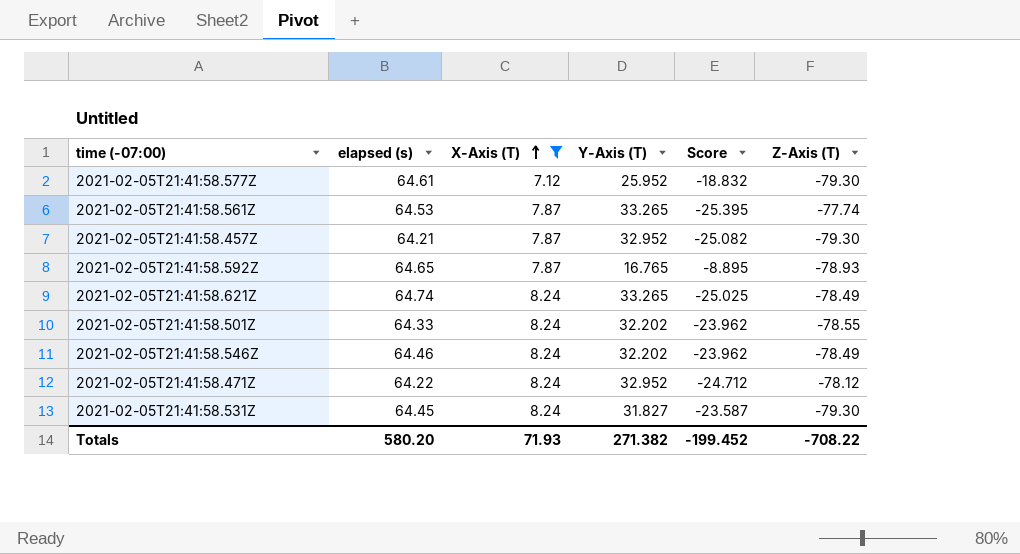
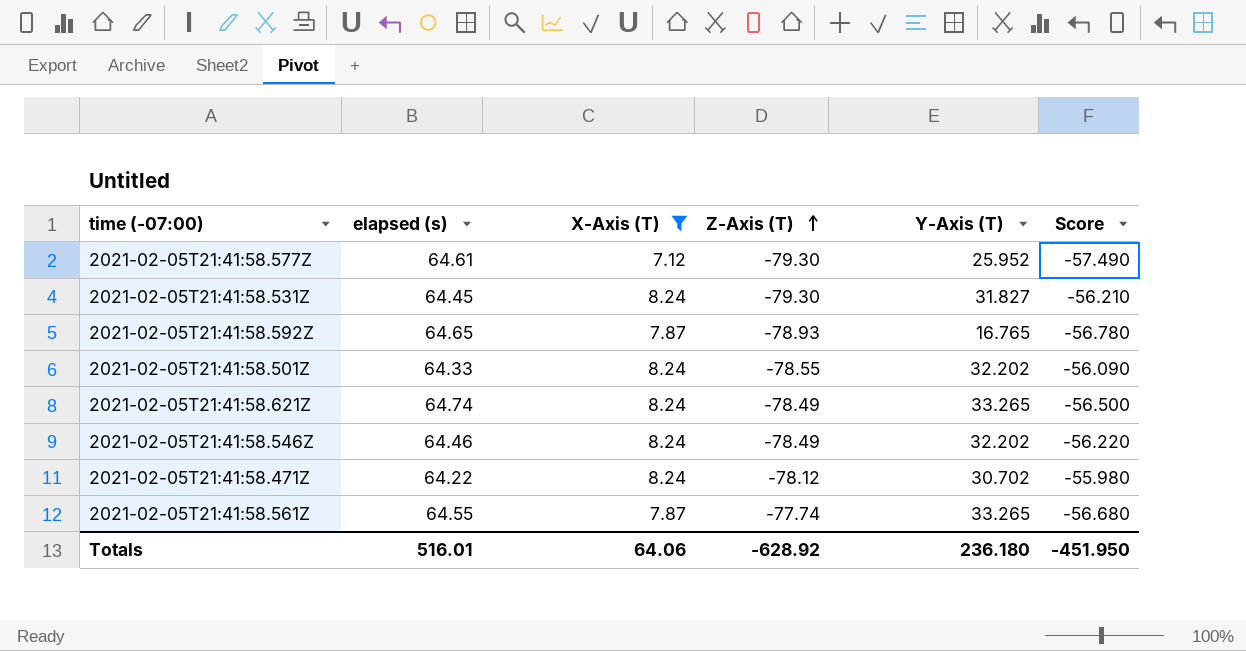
row order: X-Axis (T) ascending -> Z-Axis (T) ascending
column Z-Axis (T) | position: 6 -> 4
column Score | formula: [X-Axis (T)] - [Y-Axis (T)] -> [X-Axis (T)] - [elapsed (s)]
row 2021-02-05T21:41:58.457Z: 64.21 | 7.87 | 32.952 | -25.082 | -79.30 -> none
2021-02-05T21:41:58.471Z | Y-Axis (T): 32.952 -> 30.702
2021-02-05T21:41:58.561Z | elapsed (s): 64.53 -> 64.55
Totals | elapsed (s): 580.20 -> 516.01
Totals | X-Axis (T): 71.93 -> 64.06
Totals | Z-Axis (T): -708.22 -> -628.92
Totals | Y-Axis (T): 271.382 -> 236.180
Totals | Score: -199.452 -> -451.950

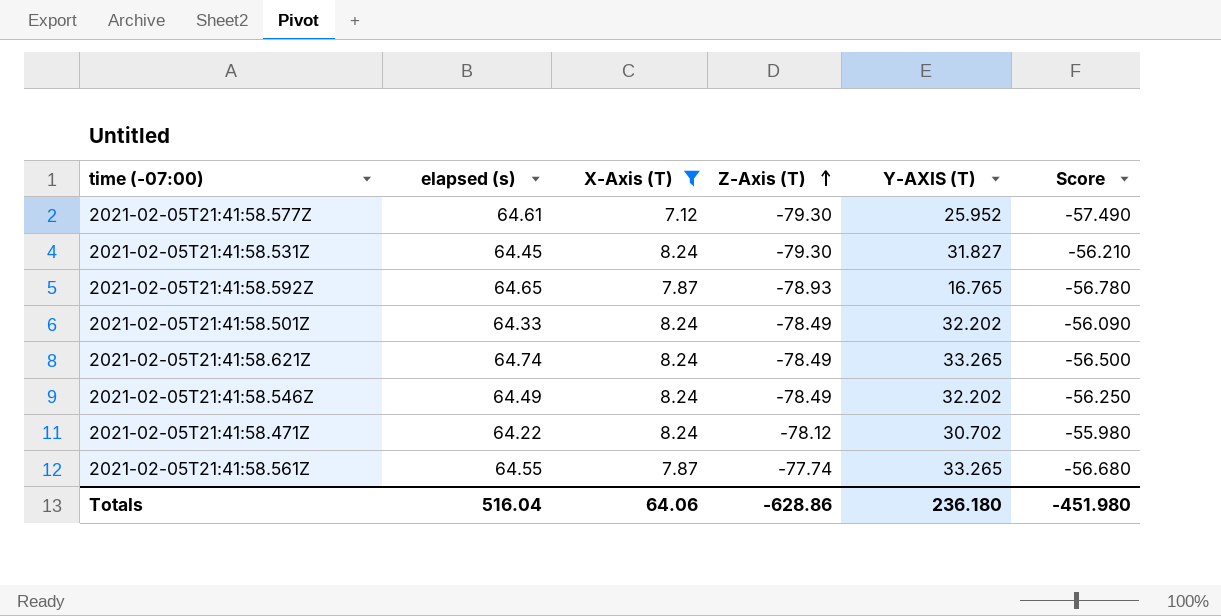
column name: Y-Axis (T) -> Y-AXIS (T)
2021-02-05T21:41:58.501Z | Z-Axis (T): -78.55 -> -78.49
2021-02-05T21:41:58.546Z | elapsed (s): 64.46 -> 64.49
2021-02-05T21:41:58.546Z | Score: -56.220 -> -56.250
Totals | elapsed (s): 516.01 -> 516.04
Totals | Z-Axis (T): -628.92 -> -628.86
Totals | Score: -451.950 -> -451.980

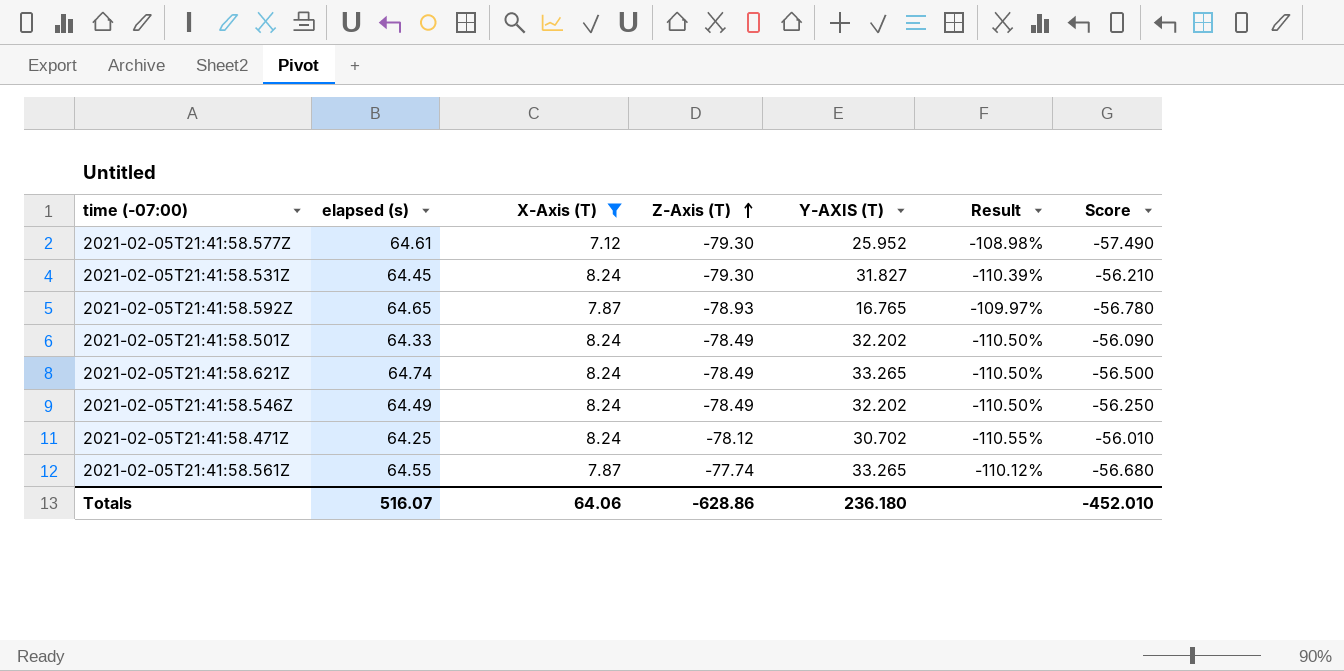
column Result | formula: none -> ([X-Axis (T)] - [Z-Axis (T)]) / [Z-Axis (T)]
2021-02-05T21:41:58.471Z | elapsed (s): 64.22 -> 64.25
2021-02-05T21:41:58.471Z | Score: -55.980 -> -56.010
Totals | elapsed (s): 516.04 -> 516.07
Totals | Score: -451.980 -> -452.010

